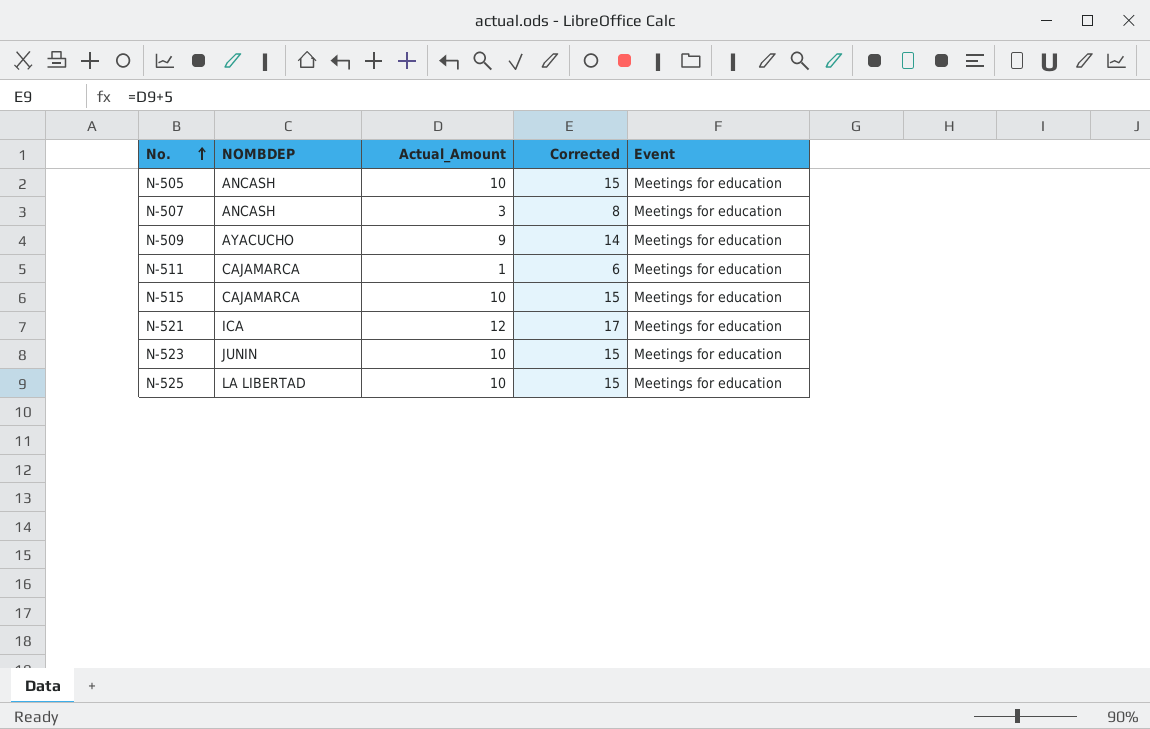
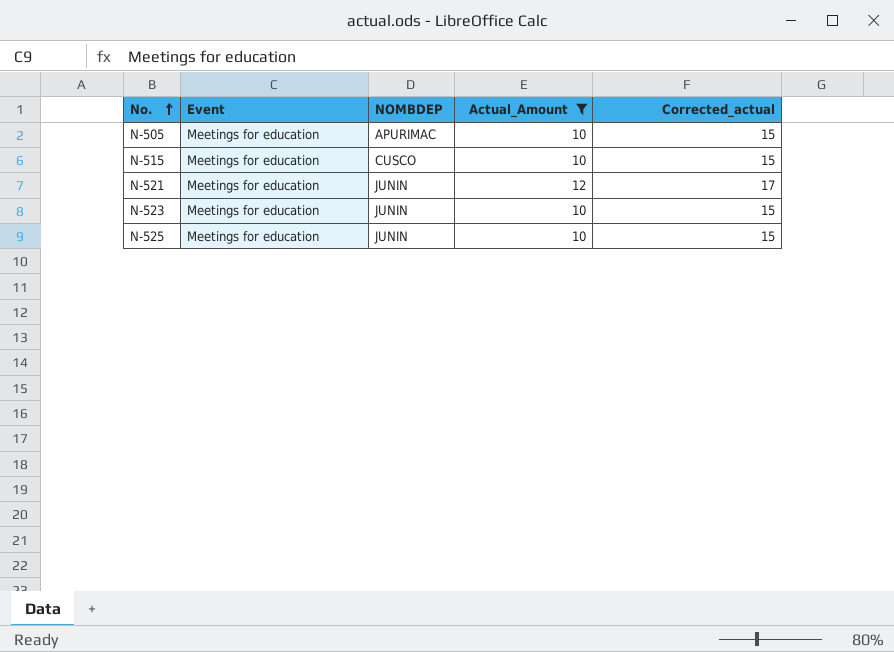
filter: none -> Actual_Amount >= 10
column Event | position: 5 -> 2
column name: Corrected -> Corrected_actual
N-505 | NOMBDEP: ANCASH -> APURIMAC
N-515 | NOMBDEP: CAJAMARCA -> CUSCO
N-521 | NOMBDEP: ICA -> JUNIN
N-525 | NOMBDEP: LA LIBERTAD -> JUNIN

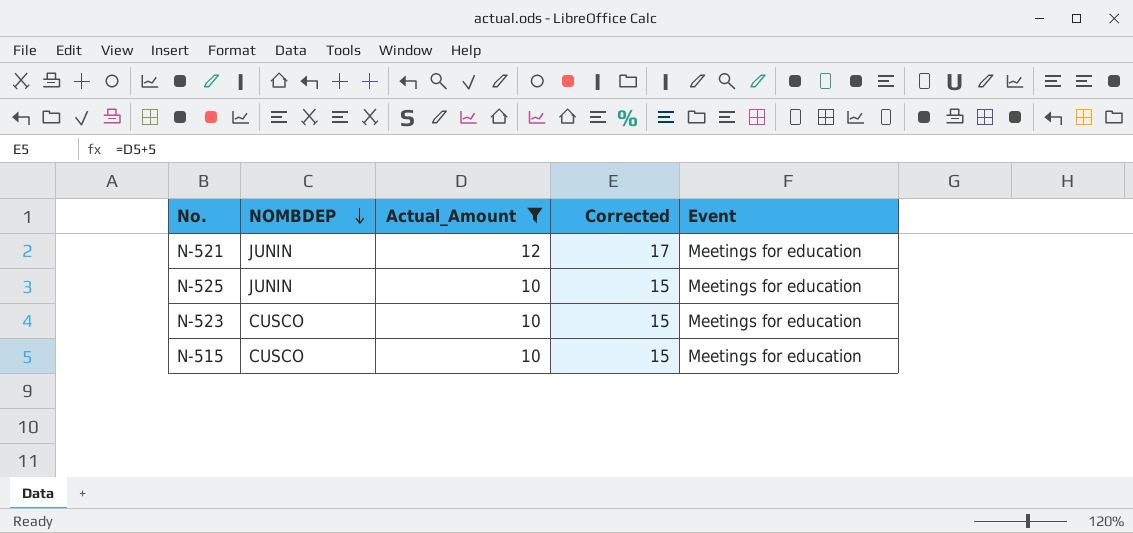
row order: No. ascending -> NOMBDEP descending
column name: Corrected_actual -> Corrected
column Event | position: 2 -> 5
row N-505: Meetings for education | APURIMAC | 10 | 15 -> none
N-523 | NOMBDEP: JUNIN -> CUSCO

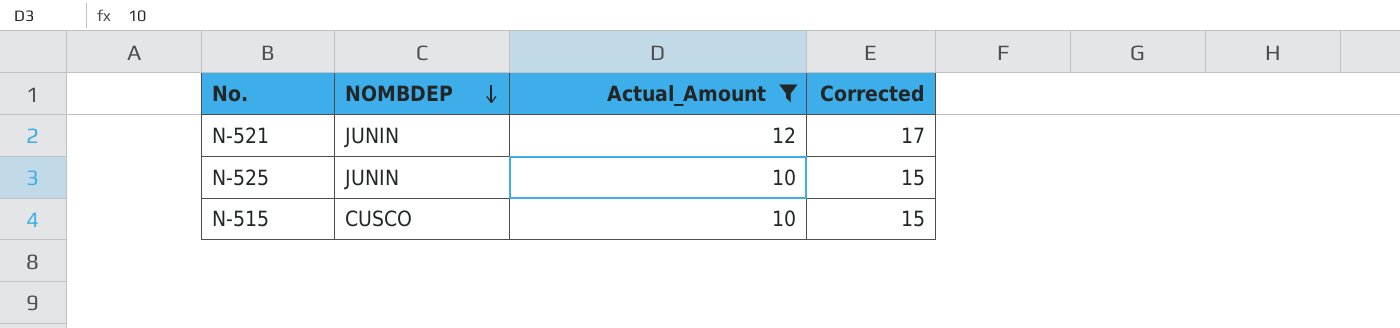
column Event | position: 5 -> none
row N-523: CUSCO | 10 | 15 | Meetings for education -> none

